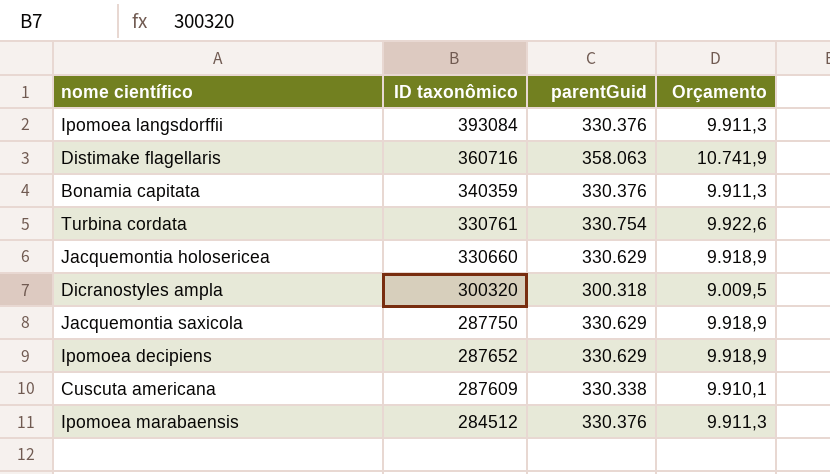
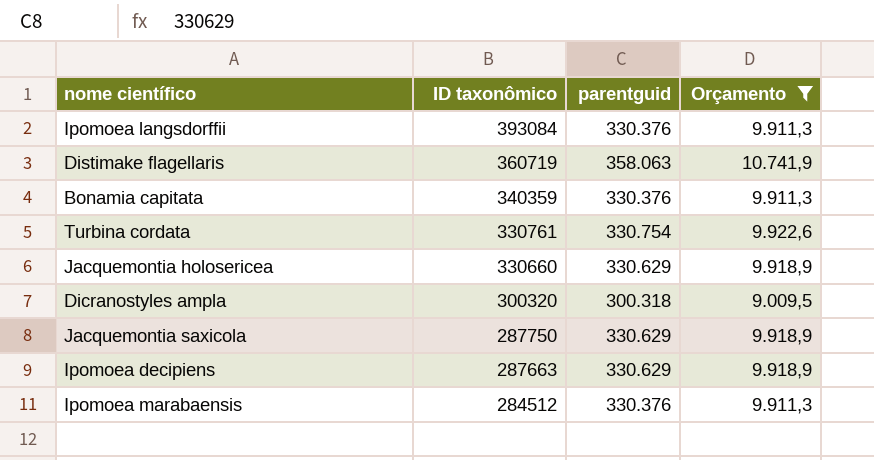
filter: none -> Orçamento != 9.910,1
column name: parentGuid -> parentguid
Distimake flagellaris | ID taxonômico: 360716 -> 360719
Ipomoea decipiens | ID taxonômico: 287652 -> 287663

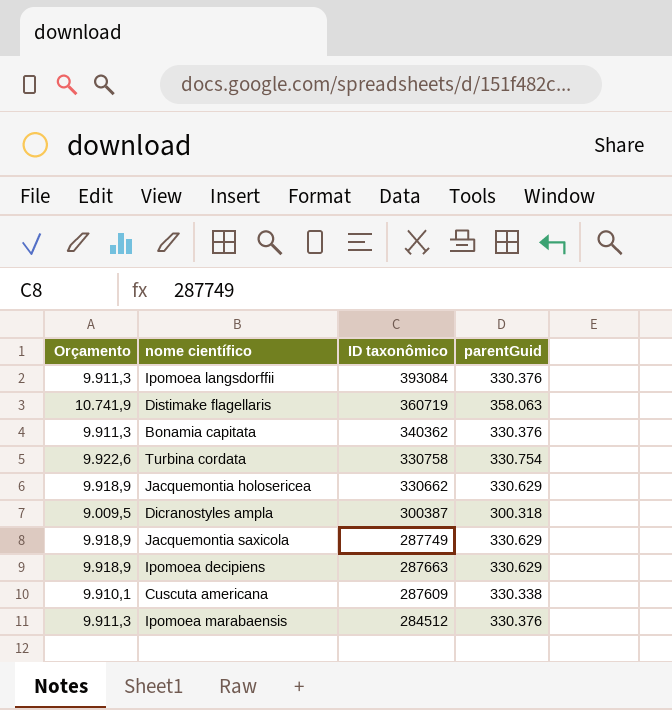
filter: Orçamento != 9.910,1 -> none
column Orçamento | position: 4 -> 1
column name: parentguid -> parentGuid
Bonamia capitata | ID taxonômico: 340359 -> 340362
Turbina cordata | ID taxonômico: 330761 -> 330758
Jacquemontia holosericea | ID taxonômico: 330660 -> 330662
Dicranostyles ampla | ID taxonômico: 300320 -> 300387
Jacquemontia saxicola | ID taxonômico: 287750 -> 287749

